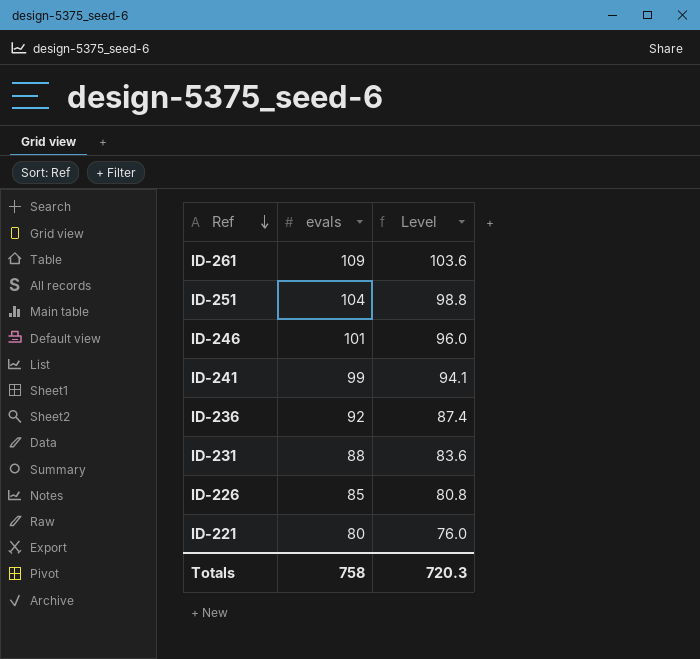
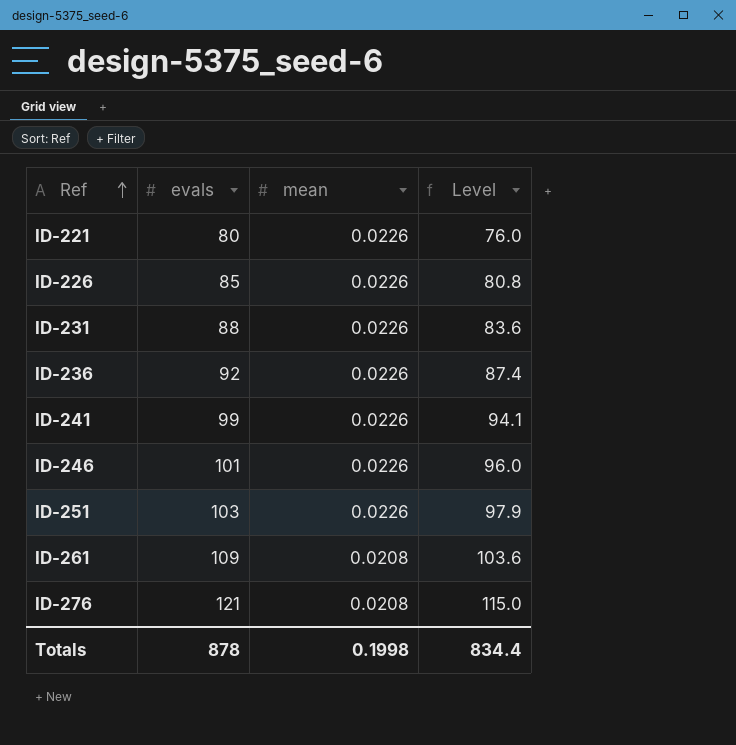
row order: Ref descending -> Ref ascending
column mean | position: none -> 3
ID-251 | evals: 104 -> 103
ID-251 | Level: 98.8 -> 97.9
row ID-276: none -> 121 | 0.0208 | 115.0
Totals | evals: 758 -> 878
Totals | Level: 720.3 -> 834.4

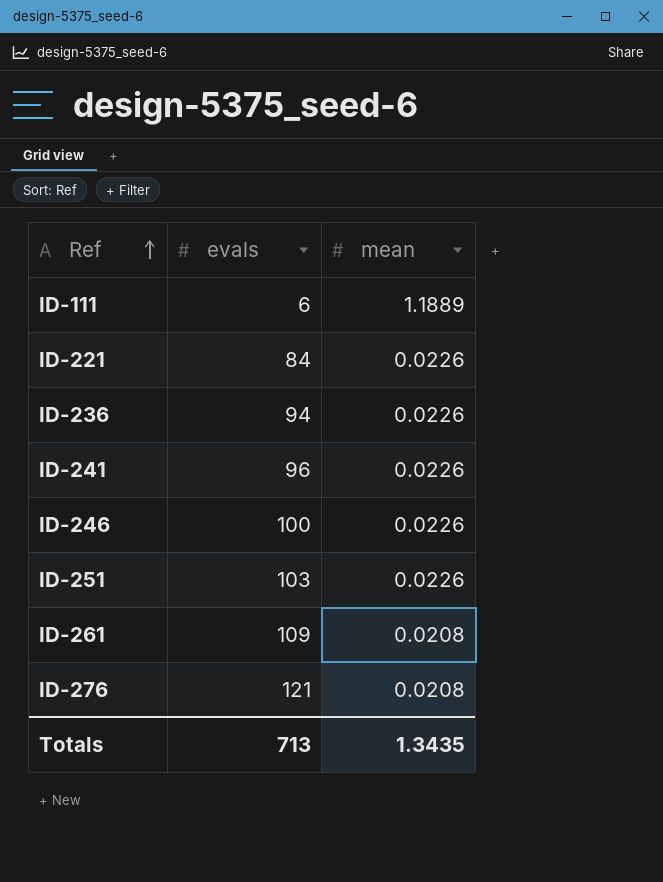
column Level | formula: [evals] * 0.95 -> none
row ID-226: 85 | 0.0226 | 80.8 -> none
row ID-231: 88 | 0.0226 | 83.6 -> none
row ID-111: none -> 6 | 1.1889
ID-221 | evals: 80 -> 84
ID-236 | evals: 92 -> 94
ID-241 | evals: 99 -> 96
ID-246 | evals: 101 -> 100
Totals | evals: 878 -> 713
Totals | mean: 0.1998 -> 1.3435

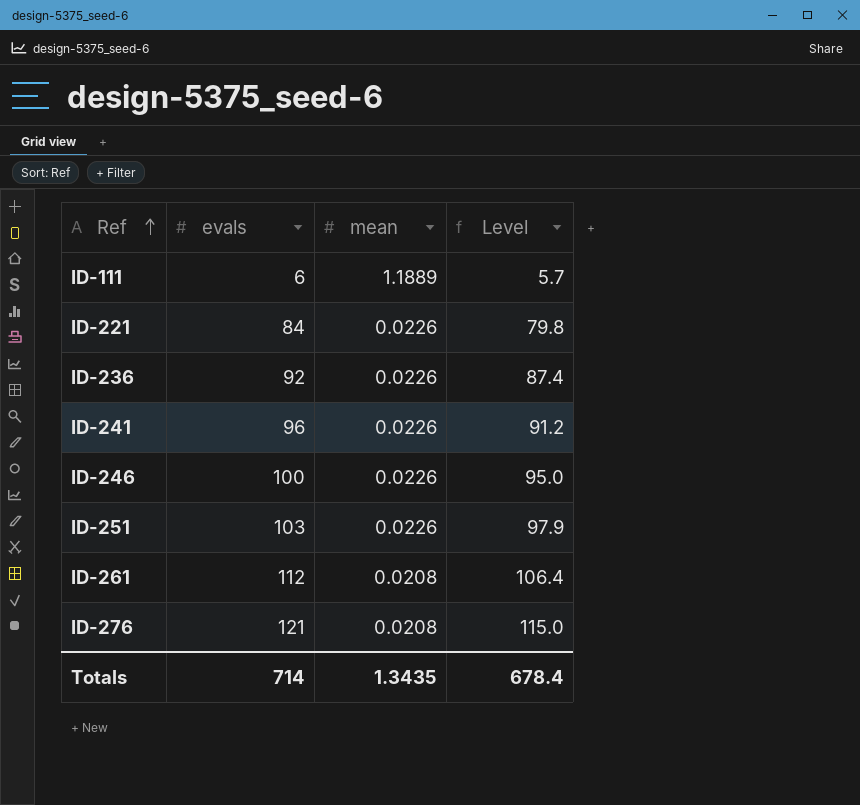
column Level | formula: none -> [evals] * 0.95
ID-236 | evals: 94 -> 92
ID-261 | evals: 109 -> 112
Totals | evals: 713 -> 714

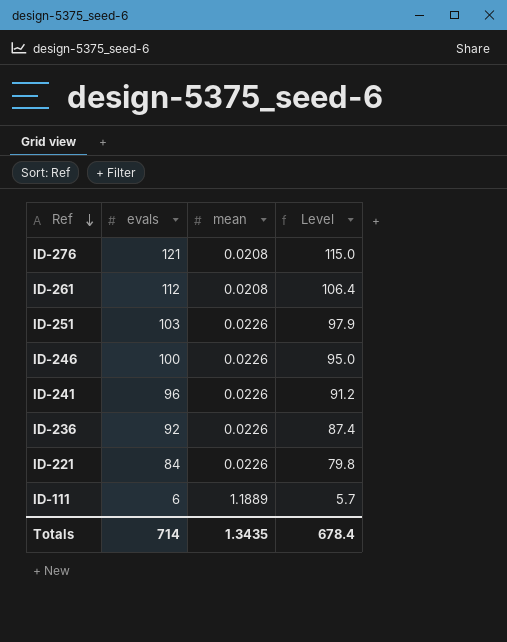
row order: Ref ascending -> Ref descending

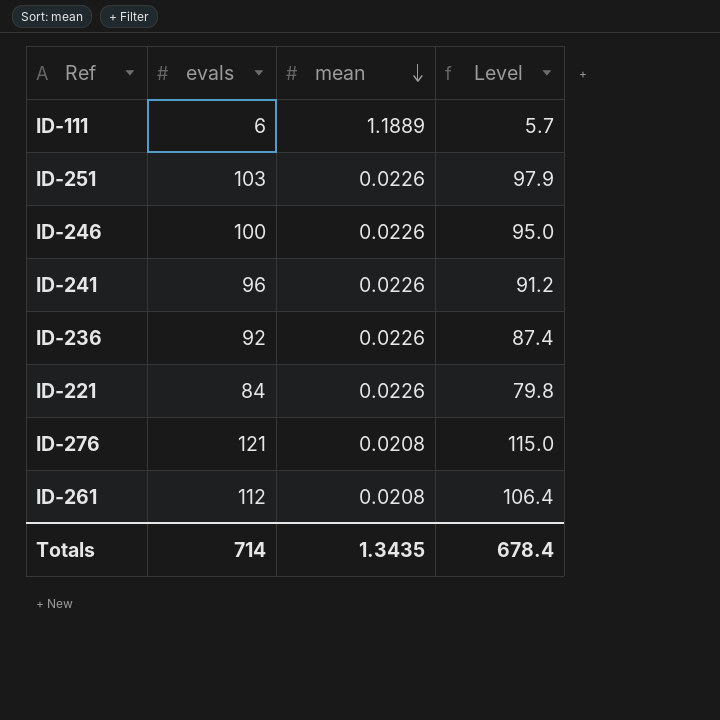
row order: Ref descending -> mean descending

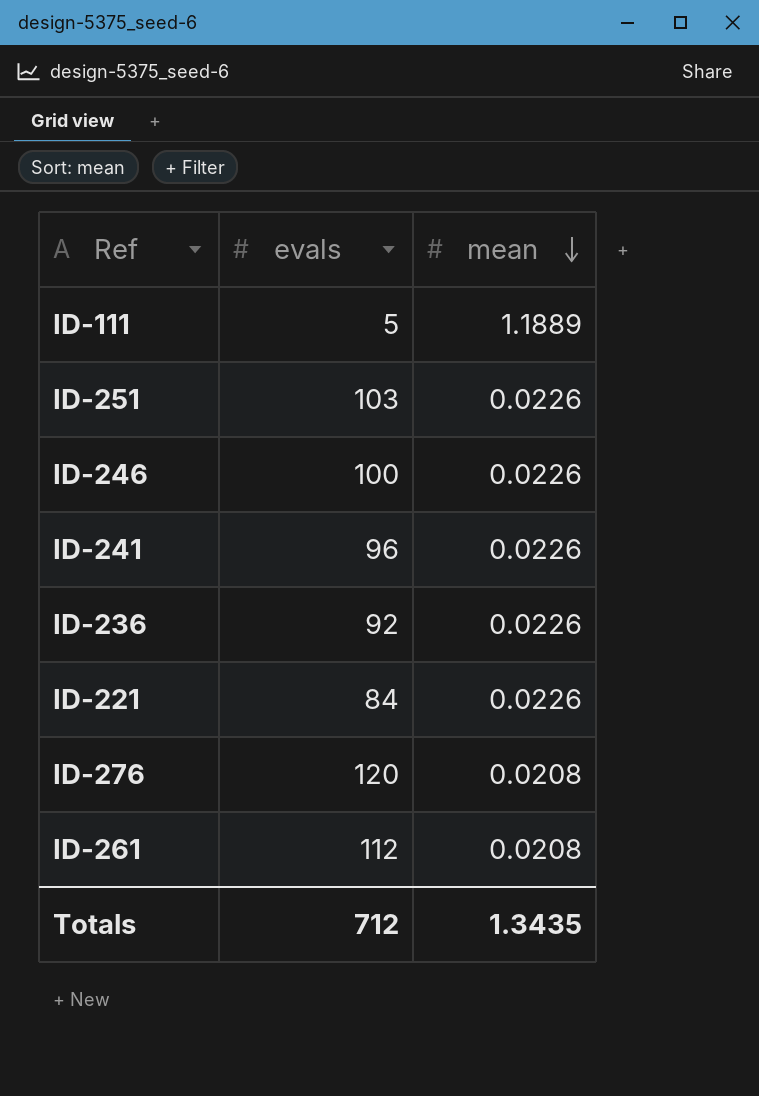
column Level | formula: [evals] * 0.95 -> none
ID-111 | evals: 6 -> 5
ID-276 | evals: 121 -> 120
Totals | evals: 714 -> 712

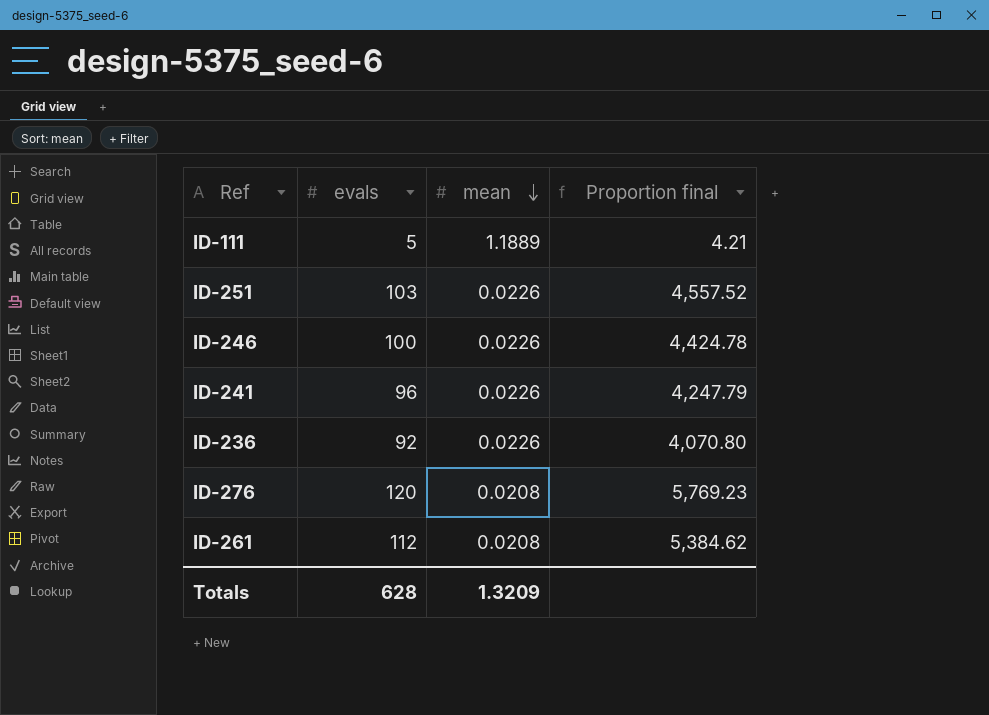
column Proportion final | formula: none -> [evals] / [mean]
row ID-221: 84 | 0.0226 -> none
Totals | evals: 712 -> 628
Totals | mean: 1.3435 -> 1.3209

